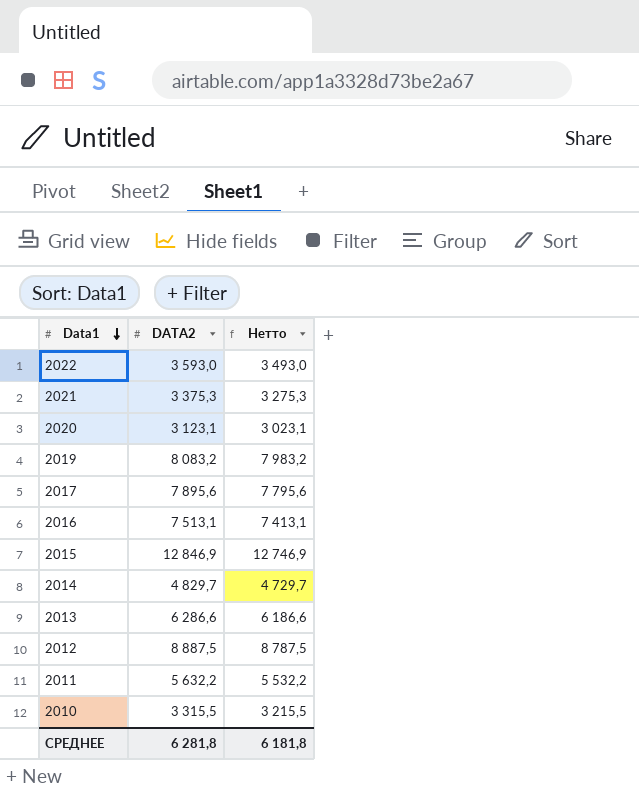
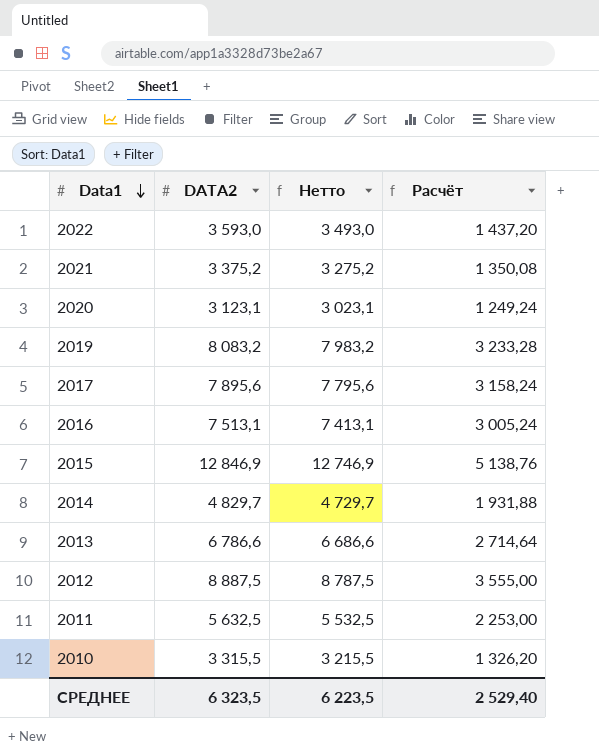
column Расчёт | formula: none -> [DATA2] * 0,4
2021 | DATA2: 3 375,3 -> 3 375,2
2021 | Нетто: 3 275,3 -> 3 275,2
2013 | DATA2: 6 286,6 -> 6 786,6
2013 | Нетто: 6 186,6 -> 6 686,6
2011 | DATA2: 5 632,2 -> 5 632,5
2011 | Нетто: 5 532,2 -> 5 532,5
СРЕДНЕЕ | DATA2: 6 281,8 -> 6 323,5
СРЕДНЕЕ | Нетто: 6 181,8 -> 6 223,5

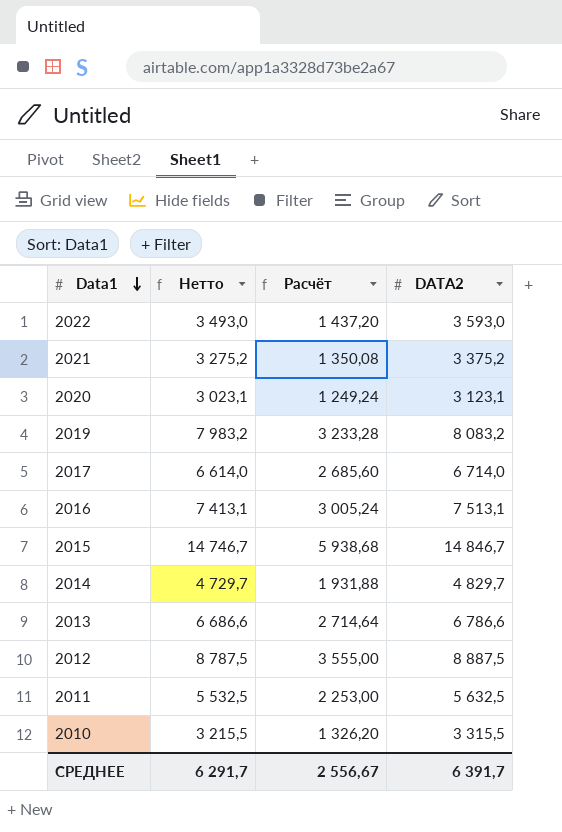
column DATA2 | position: 2 -> 4
2017 | Нетто: 7 795,6 -> 6 614,0
2017 | Расчёт: 3 158,24 -> 2 685,60
2017 | DATA2: 7 895,6 -> 6 714,0
2015 | Нетто: 12 746,9 -> 14 746,7
2015 | Расчёт: 5 138,76 -> 5 938,68
2015 | DATA2: 12 846,9 -> 14 846,7
СРЕДНЕЕ | Нетто: 6 223,5 -> 6 291,7
СРЕДНЕЕ | Расчёт: 2 529,40 -> 2 556,67
СРЕДНЕЕ | DATA2: 6 323,5 -> 6 391,7

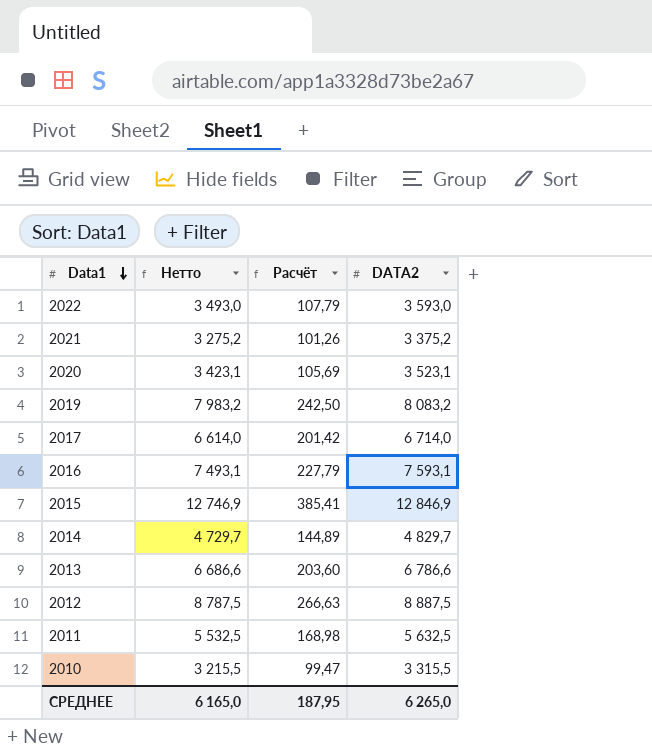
column Расчёт | formula: [DATA2] * 0,4 -> [DATA2] * 0,03
2020 | Нетто: 3 023,1 -> 3 423,1
2020 | DATA2: 3 123,1 -> 3 523,1
2016 | Нетто: 7 413,1 -> 7 493,1
2016 | DATA2: 7 513,1 -> 7 593,1
2015 | Нетто: 14 746,7 -> 12 746,9
2015 | DATA2: 14 846,7 -> 12 846,9
СРЕДНЕЕ | Нетто: 6 291,7 -> 6 165,0
СРЕДНЕЕ | Расчёт: 2 556,67 -> 187,95
СРЕДНЕЕ | DATA2: 6 391,7 -> 6 265,0

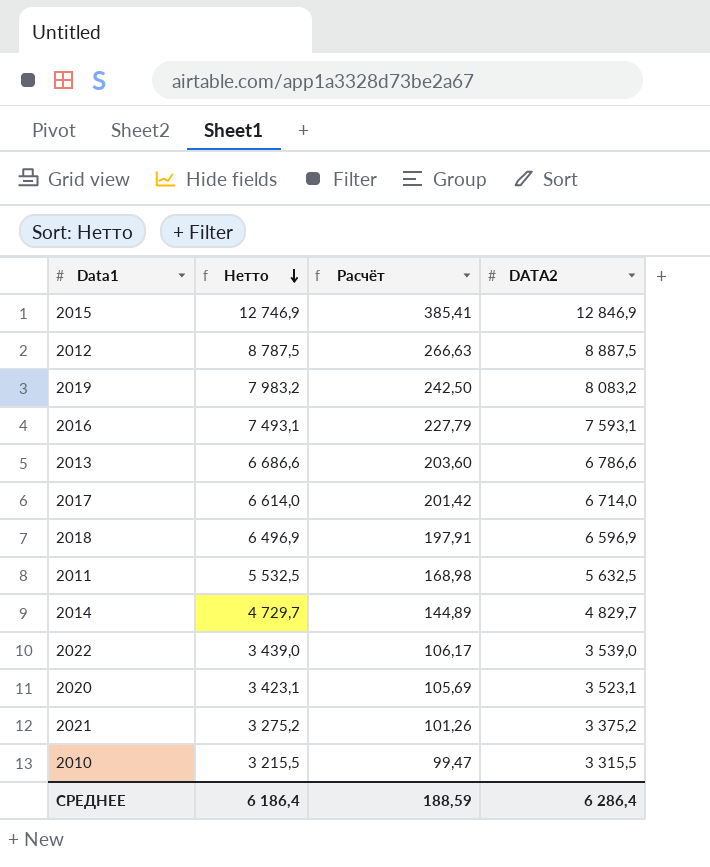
row order: Data1 descending -> Нетто descending
row 2018: none -> 6 496,9 | 197,91 | 6 596,9
2022 | Нетто: 3 493,0 -> 3 439,0
2022 | Расчёт: 107,79 -> 106,17
2022 | DATA2: 3 593,0 -> 3 539,0
СРЕДНЕЕ | Нетто: 6 165,0 -> 6 186,4
СРЕДНЕЕ | Расчёт: 187,95 -> 188,59
СРЕДНЕЕ | DATA2: 6 265,0 -> 6 286,4

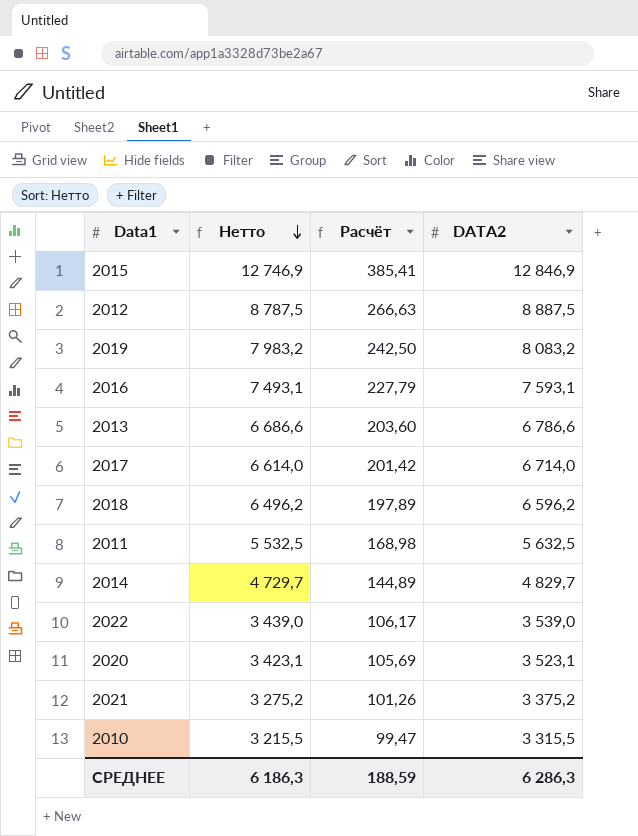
2018 | Нетто: 6 496,9 -> 6 496,2
2018 | Расчёт: 197,91 -> 197,89
2018 | DATA2: 6 596,9 -> 6 596,2
СРЕДНЕЕ | Нетто: 6 186,4 -> 6 186,3
СРЕДНЕЕ | DATA2: 6 286,4 -> 6 286,3

